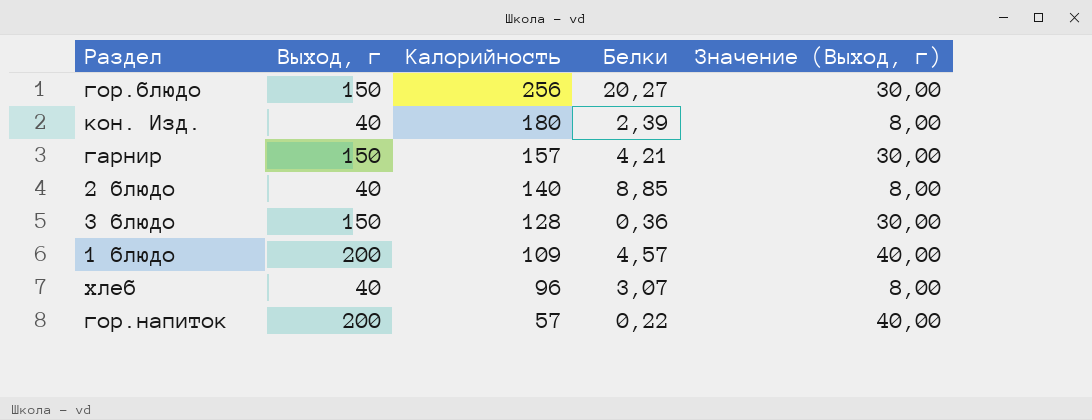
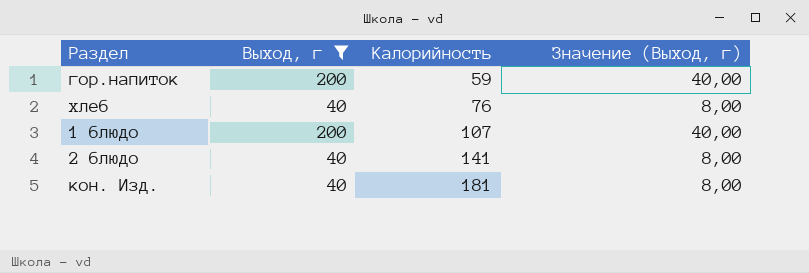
filter: none -> Выход, г != 150
row order: Калорийность descending -> Калорийность ascending
column Белки | position: 4 -> none
гор.напиток | Калорийность: 57 -> 59
хлеб | Калорийность: 96 -> 76
1 блюдо | Калорийность: 109 -> 107
2 блюдо | Калорийность: 140 -> 141
кон. Изд. | Калорийность: 180 -> 181

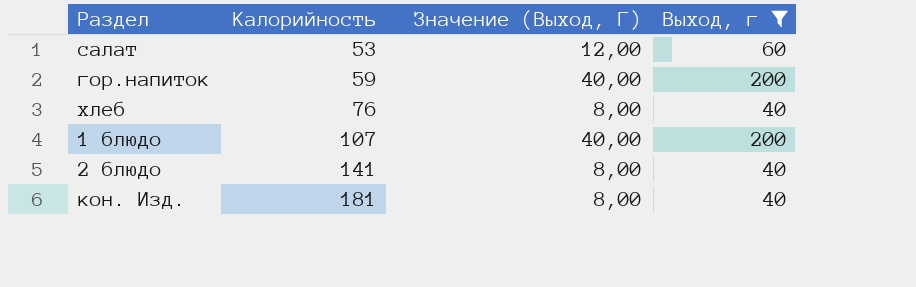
column name: Значение (Выход, г) -> Значение (Выход, Г)
column Выход, г | position: 2 -> 4
row салат: none -> 53 | 12,00 | 60

